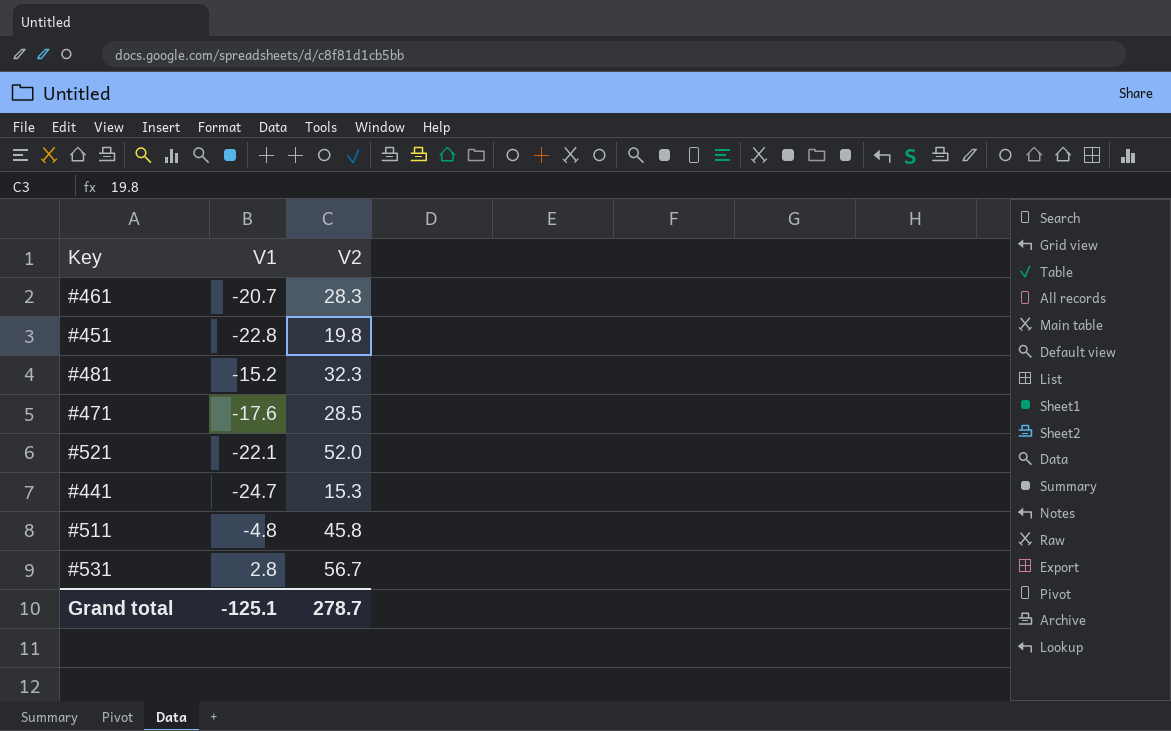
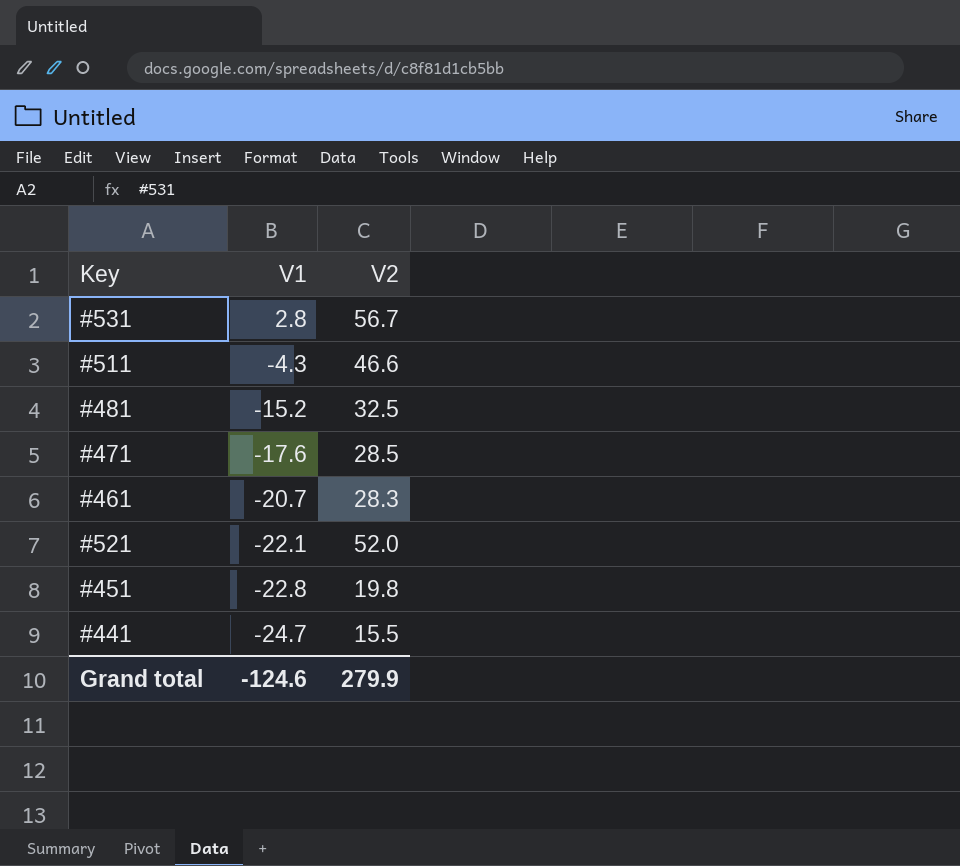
row order: none -> V1 descending
#511 | V1: -4.8 -> -4.3
#511 | V2: 45.8 -> 46.6
#481 | V2: 32.3 -> 32.5
#441 | V2: 15.3 -> 15.5
Grand total | V1: -125.1 -> -124.6
Grand total | V2: 278.7 -> 279.9

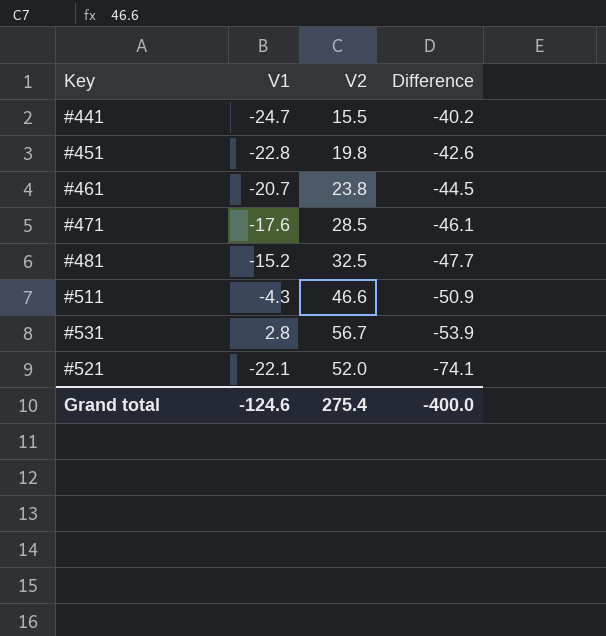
row order: V1 descending -> Difference descending
column Difference | formula: none -> [V1] - [V2]
#461 | V2: 28.3 -> 23.8
Grand total | V2: 279.9 -> 275.4

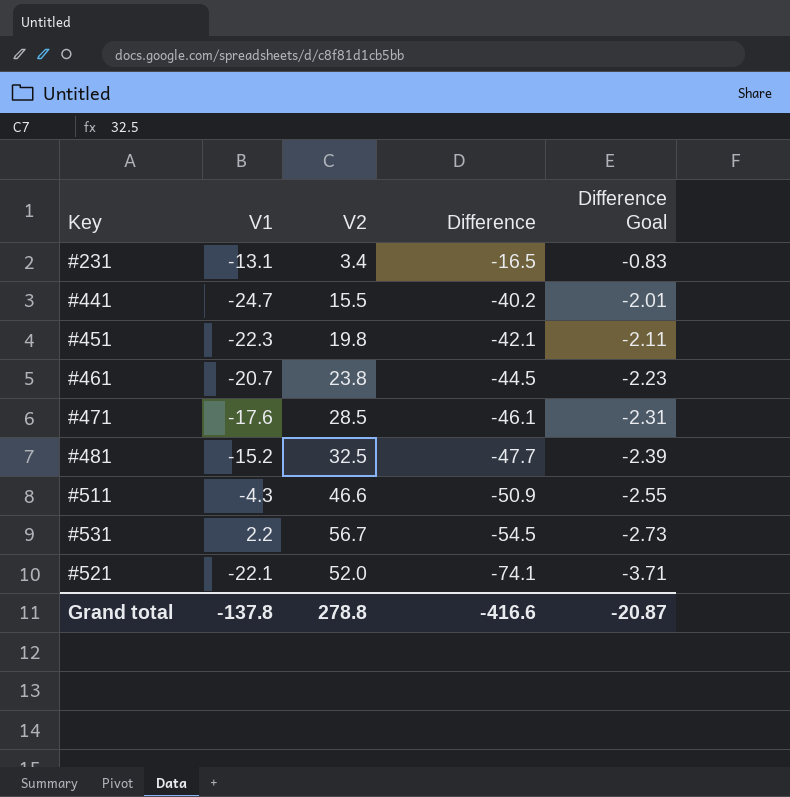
column Difference Goal | formula: none -> [Difference] * 0.05
row #231: none -> -13.1 | 3.4 | -16.5 | -0.83
#451 | V1: -22.8 -> -22.3
#451 | Difference: -42.6 -> -42.1
#531 | V1: 2.8 -> 2.2
#531 | Difference: -53.9 -> -54.5
Grand total | V1: -124.6 -> -137.8
Grand total | V2: 275.4 -> 278.8
Grand total | Difference: -400.0 -> -416.6

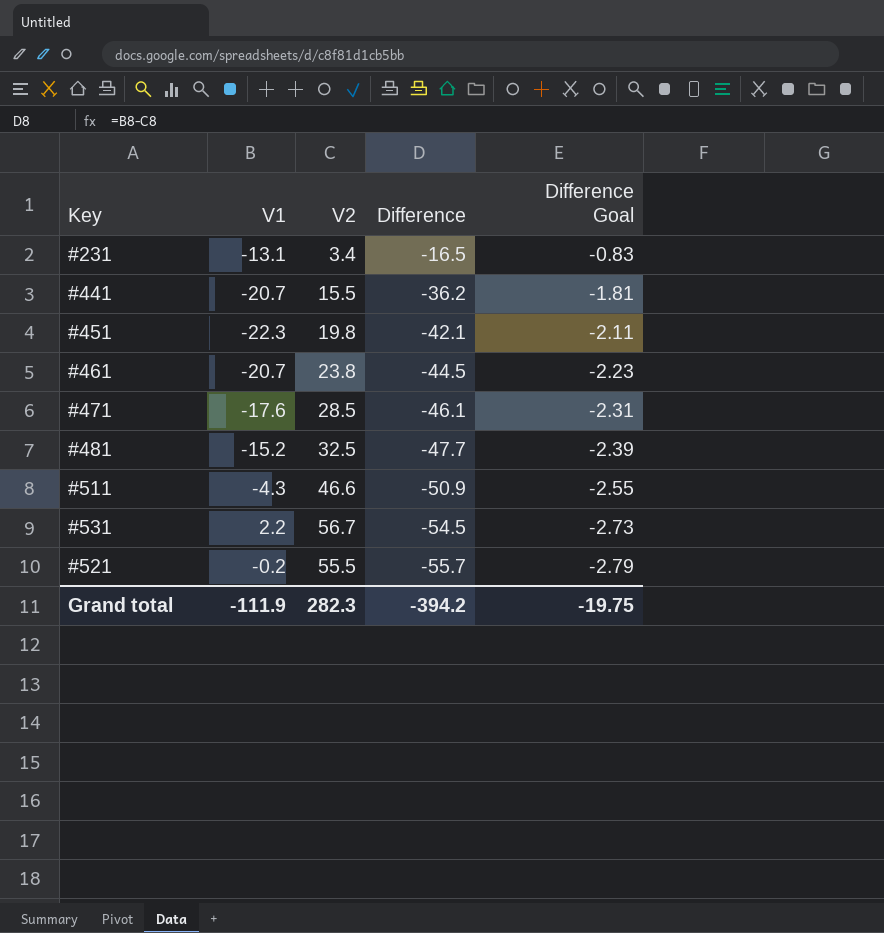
#441 | V1: -24.7 -> -20.7
#441 | Difference: -40.2 -> -36.2
#441 | Difference Goal: -2.01 -> -1.81
#521 | V1: -22.1 -> -0.2
#521 | V2: 52.0 -> 55.5
#521 | Difference: -74.1 -> -55.7
#521 | Difference Goal: -3.71 -> -2.79
Grand total | V1: -137.8 -> -111.9
Grand total | V2: 278.8 -> 282.3
Grand total | Difference: -416.6 -> -394.2
Grand total | Difference Goal: -20.87 -> -19.75

